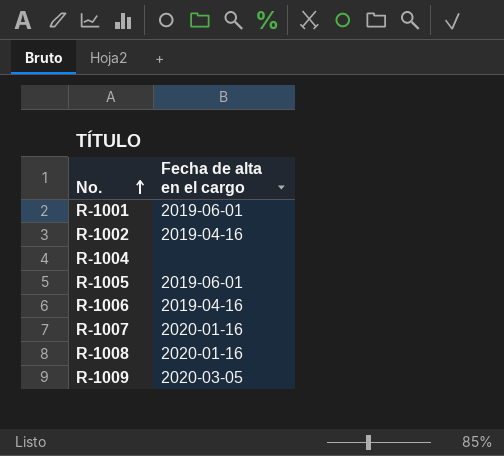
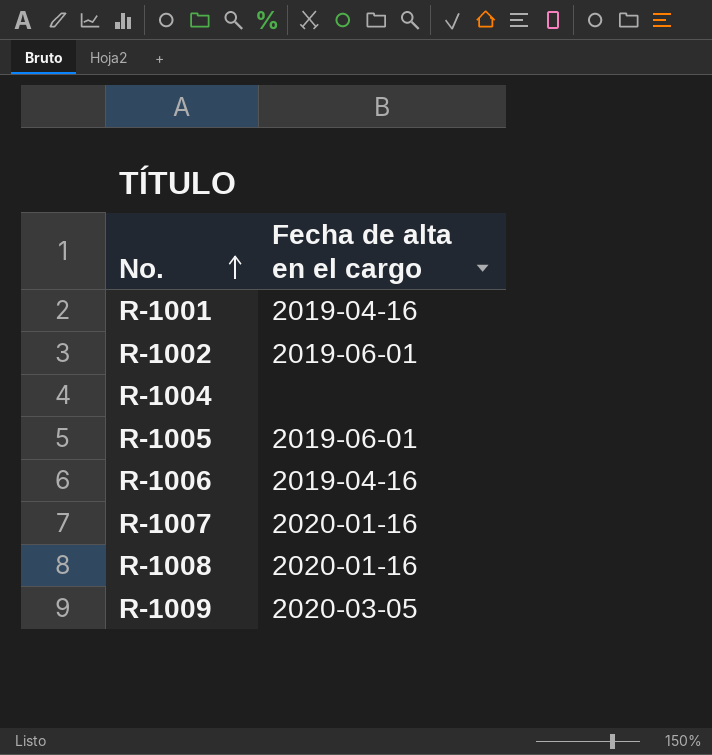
R-1001 | Fecha de alta en el cargo: 2019-06-01 -> 2019-04-16
R-1002 | Fecha de alta en el cargo: 2019-04-16 -> 2019-06-01

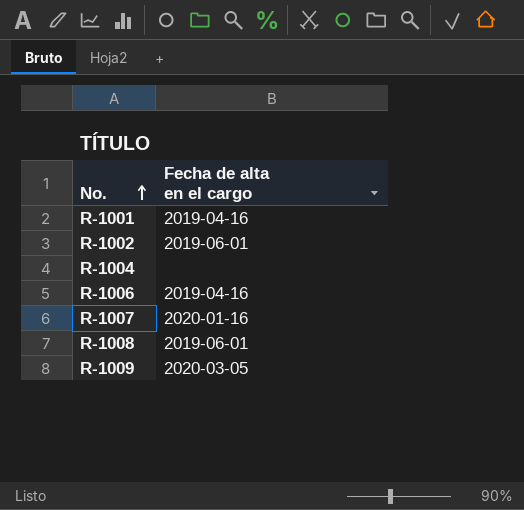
row R-1005: 2019-06-01 -> none
R-1008 | Fecha de alta en el cargo: 2020-01-16 -> 2019-06-01

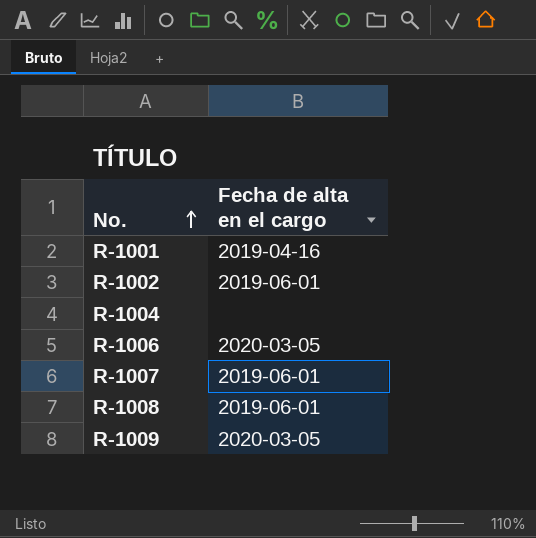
R-1006 | Fecha de alta en el cargo: 2019-04-16 -> 2020-03-05
R-1007 | Fecha de alta en el cargo: 2020-01-16 -> 2019-06-01

